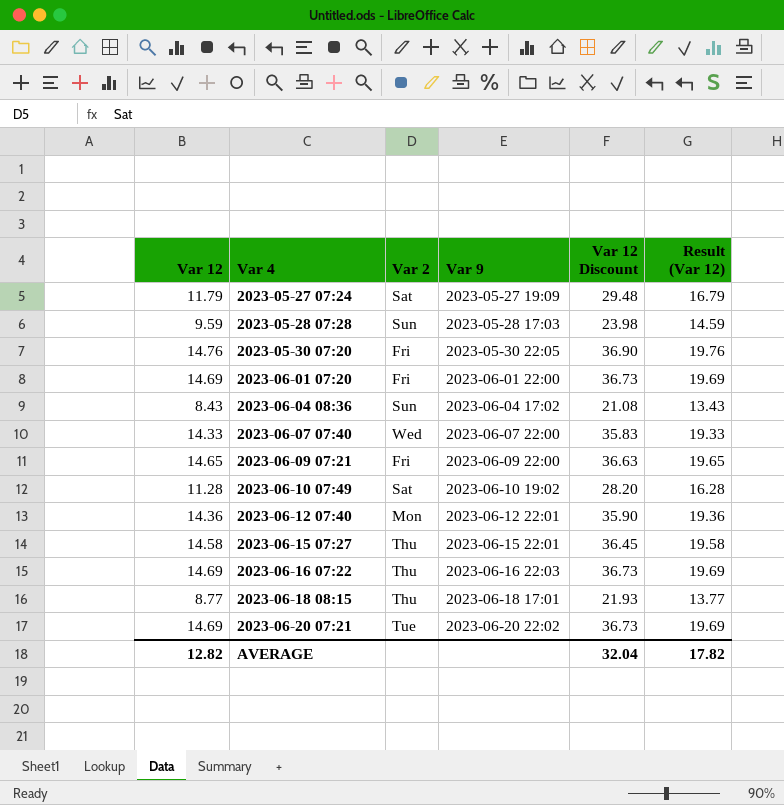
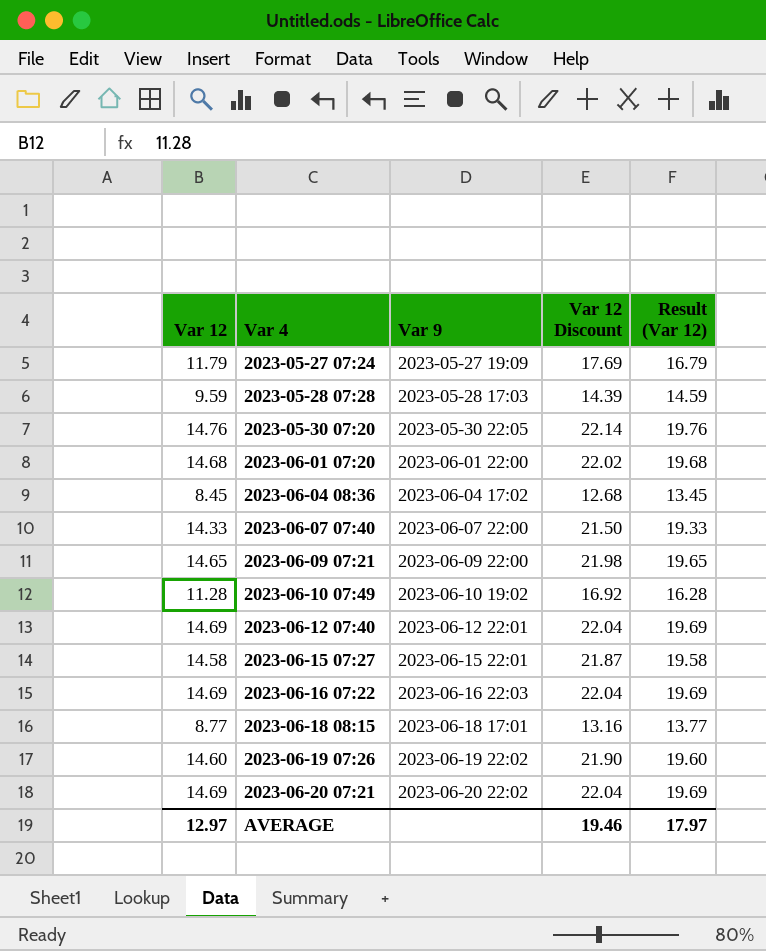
column Var 2 | position: 3 -> none
column Var 12 Discount | formula: [Var 12] * 2.5 -> [Var 12] * 1.5
2023-06-01 07:20 | Var 12: 14.69 -> 14.68
2023-06-01 07:20 | Result (Var 12): 19.69 -> 19.68
2023-06-04 08:36 | Var 12: 8.43 -> 8.45
2023-06-04 08:36 | Result (Var 12): 13.43 -> 13.45
2023-06-12 07:40 | Var 12: 14.36 -> 14.69
2023-06-12 07:40 | Result (Var 12): 19.36 -> 19.69
row 2023-06-19 07:26: none -> 14.60 | 2023-06-19 22:02 | 21.90 | 19.60
AVERAGE | Var 12: 12.82 -> 12.97
AVERAGE | Var 12 Discount: 32.04 -> 19.46
AVERAGE | Result (Var 12): 17.82 -> 17.97

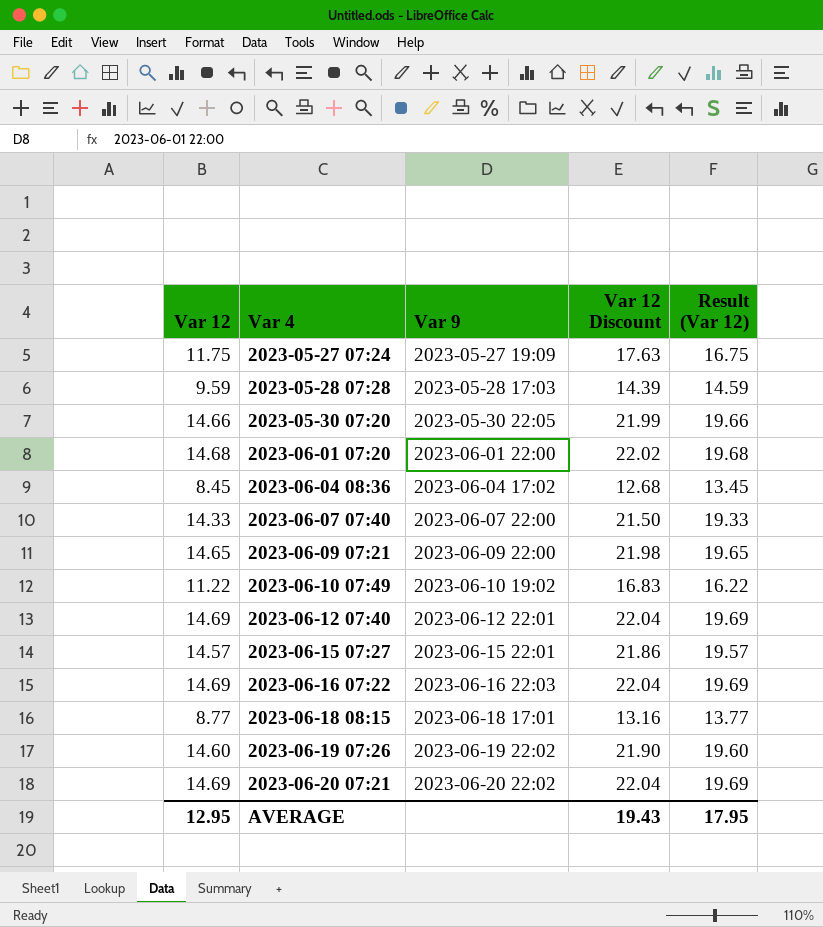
2023-05-27 07:24 | Var 12: 11.79 -> 11.75
2023-05-27 07:24 | Var 12 Discount: 17.69 -> 17.63
2023-05-27 07:24 | Result (Var 12): 16.79 -> 16.75
2023-05-30 07:20 | Var 12: 14.76 -> 14.66
2023-05-30 07:20 | Var 12 Discount: 22.14 -> 21.99
2023-05-30 07:20 | Result (Var 12): 19.76 -> 19.66
2023-06-10 07:49 | Var 12: 11.28 -> 11.22
2023-06-10 07:49 | Var 12 Discount: 16.92 -> 16.83
2023-06-10 07:49 | Result (Var 12): 16.28 -> 16.22
2023-06-15 07:27 | Var 12: 14.58 -> 14.57
2023-06-15 07:27 | Var 12 Discount: 21.87 -> 21.86
2023-06-15 07:27 | Result (Var 12): 19.58 -> 19.57
AVERAGE | Var 12: 12.97 -> 12.95
AVERAGE | Var 12 Discount: 19.46 -> 19.43
AVERAGE | Result (Var 12): 17.97 -> 17.95

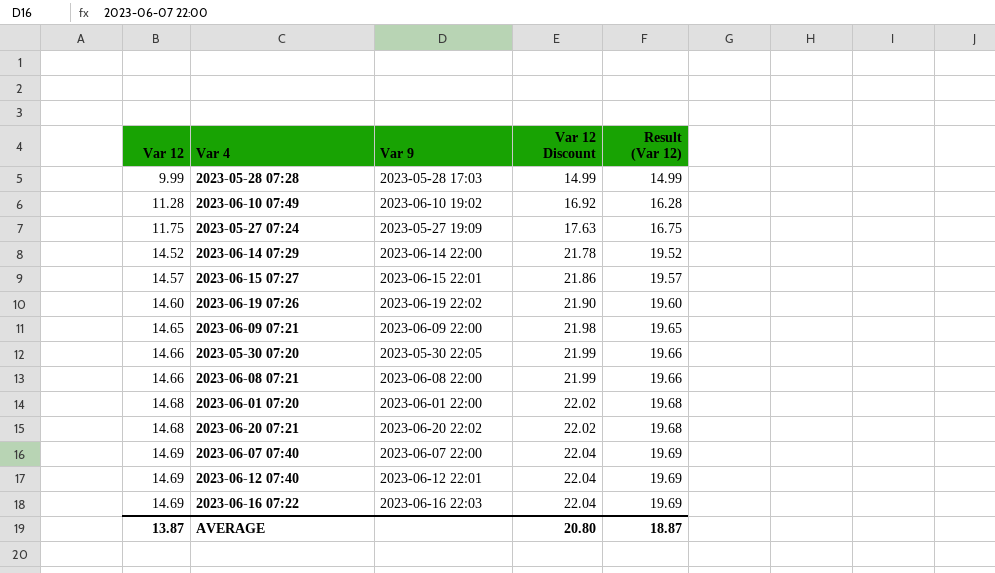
row order: Var 4 ascending -> Var 12 ascending
row 2023-06-04 08:36: 8.45 | 2023-06-04 17:02 | 12.68 | 13.45 -> none
row 2023-06-18 08:15: 8.77 | 2023-06-18 17:01 | 13.16 | 13.77 -> none
2023-05-28 07:28 | Var 12: 9.59 -> 9.99
2023-05-28 07:28 | Var 12 Discount: 14.39 -> 14.99
2023-05-28 07:28 | Result (Var 12): 14.59 -> 14.99
2023-06-10 07:49 | Var 12: 11.22 -> 11.28
2023-06-10 07:49 | Var 12 Discount: 16.83 -> 16.92
2023-06-10 07:49 | Result (Var 12): 16.22 -> 16.28
row 2023-06-14 07:29: none -> 14.52 | 2023-06-14 22:00 | 21.78 | 19.52
row 2023-06-08 07:21: none -> 14.66 | 2023-06-08 22:00 | 21.99 | 19.66
2023-06-20 07:21 | Var 12: 14.69 -> 14.68
2023-06-20 07:21 | Var 12 Discount: 22.04 -> 22.02
2023-06-20 07:21 | Result (Var 12): 19.69 -> 19.68
2023-06-07 07:40 | Var 12: 14.33 -> 14.69
2023-06-07 07:40 | Var 12 Discount: 21.50 -> 22.04
2023-06-07 07:40 | Result (Var 12): 19.33 -> 19.69
AVERAGE | Var 12: 12.95 -> 13.87
AVERAGE | Var 12 Discount: 19.43 -> 20.80
AVERAGE | Result (Var 12): 17.95 -> 18.87

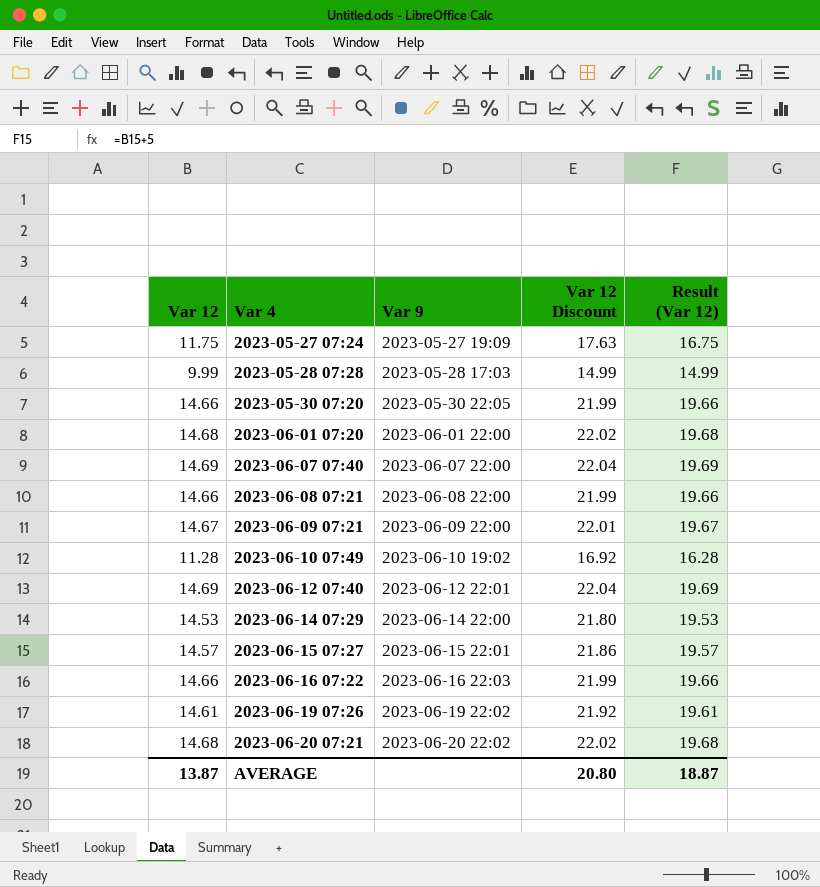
row order: Var 12 ascending -> Var 4 ascending
2023-06-09 07:21 | Var 12: 14.65 -> 14.67
2023-06-09 07:21 | Var 12 Discount: 21.98 -> 22.01
2023-06-09 07:21 | Result (Var 12): 19.65 -> 19.67
2023-06-14 07:29 | Var 12: 14.52 -> 14.53
2023-06-14 07:29 | Var 12 Discount: 21.78 -> 21.80
2023-06-14 07:29 | Result (Var 12): 19.52 -> 19.53
2023-06-16 07:22 | Var 12: 14.69 -> 14.66
2023-06-16 07:22 | Var 12 Discount: 22.04 -> 21.99
2023-06-16 07:22 | Result (Var 12): 19.69 -> 19.66
2023-06-19 07:26 | Var 12: 14.60 -> 14.61
2023-06-19 07:26 | Var 12 Discount: 21.90 -> 21.92
2023-06-19 07:26 | Result (Var 12): 19.60 -> 19.61

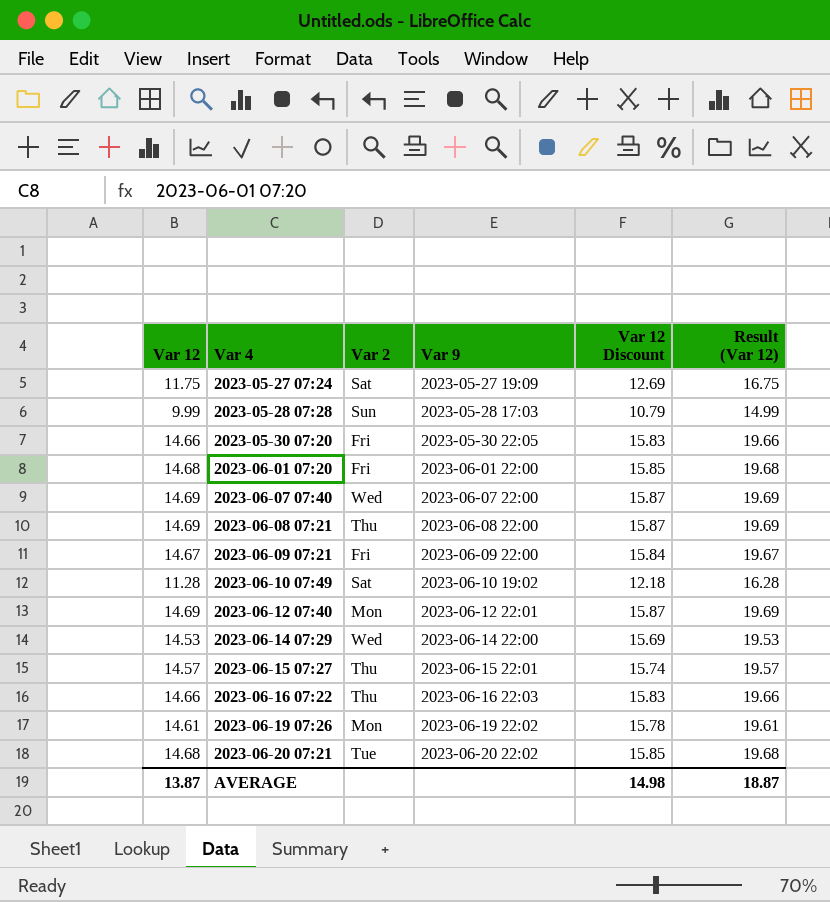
column Var 2 | position: none -> 3
column Var 12 Discount | formula: [Var 12] * 1.5 -> [Var 12] * 1.08
2023-06-08 07:21 | Var 12: 14.66 -> 14.69
2023-06-08 07:21 | Result (Var 12): 19.66 -> 19.69
AVERAGE | Var 12 Discount: 20.80 -> 14.98

